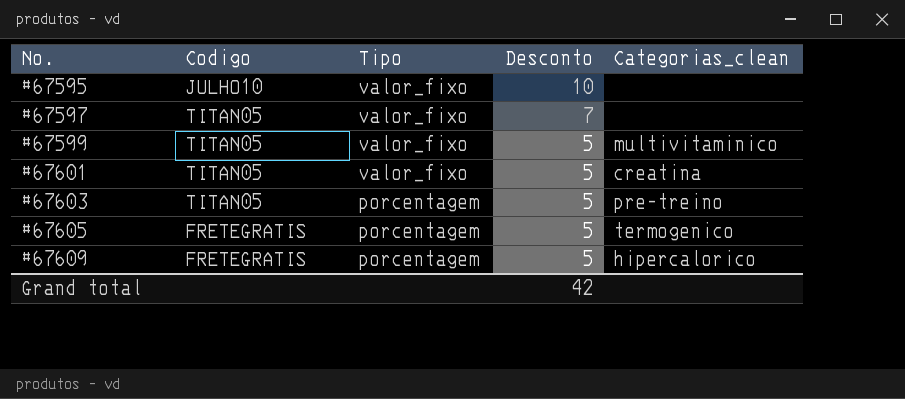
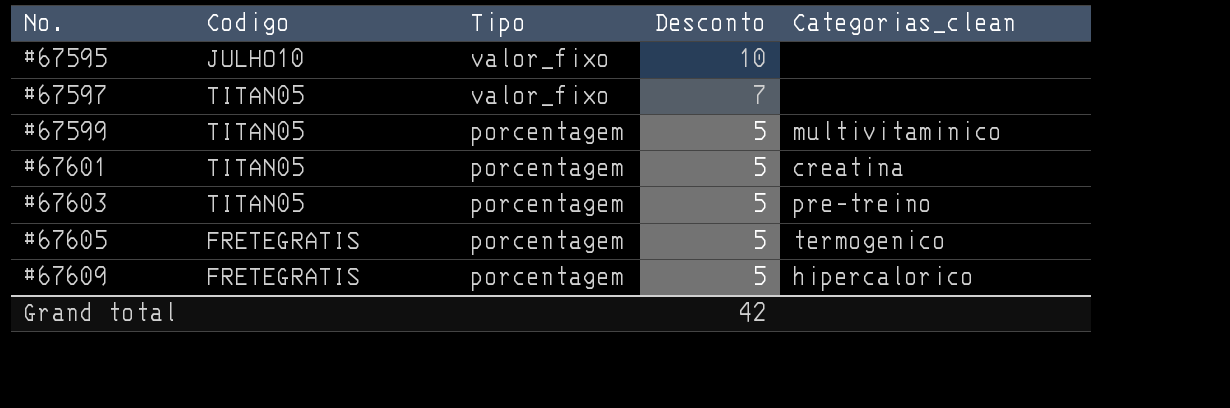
#67599 | Tipo: valor_fixo -> porcentagem
#67601 | Tipo: valor_fixo -> porcentagem

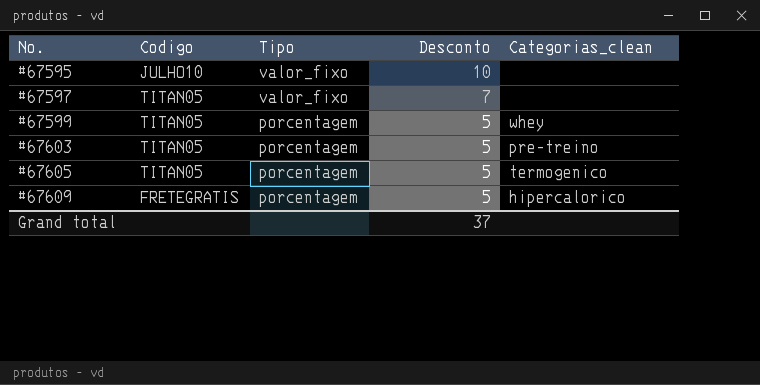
row #67601: TITAN05 | porcentagem | 5 | creatina -> none
#67599 | Categorias_clean: multivitaminico -> whey
#67605 | Codigo: FRETEGRATIS -> TITAN05
Grand total | Desconto: 42 -> 37

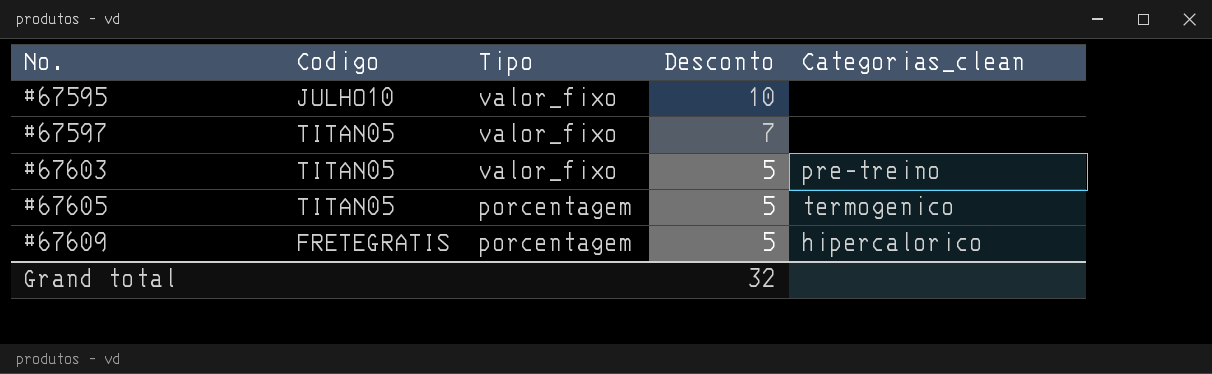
row #67599: TITAN05 | porcentagem | 5 | whey -> none
#67603 | Tipo: porcentagem -> valor_fixo
Grand total | Desconto: 37 -> 32

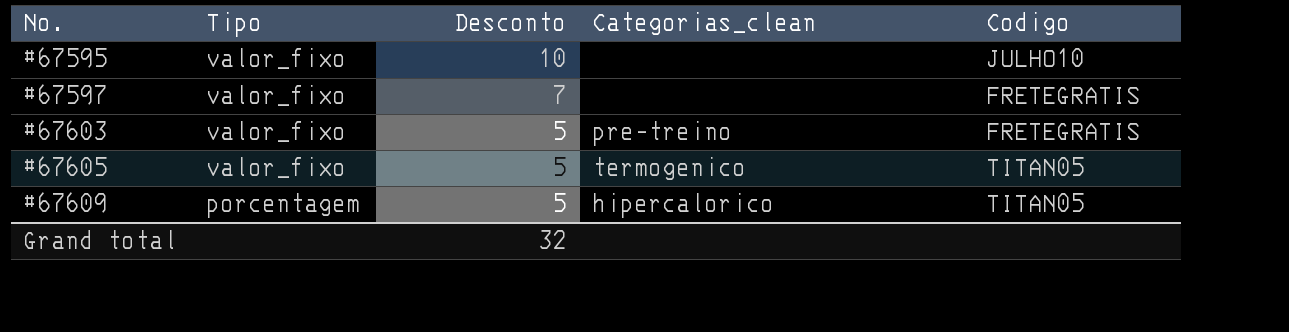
column Codigo | position: 2 -> 5
#67597 | Codigo: TITAN05 -> FRETEGRATIS
#67603 | Codigo: TITAN05 -> FRETEGRATIS
#67605 | Tipo: porcentagem -> valor_fixo
#67609 | Codigo: FRETEGRATIS -> TITAN05

